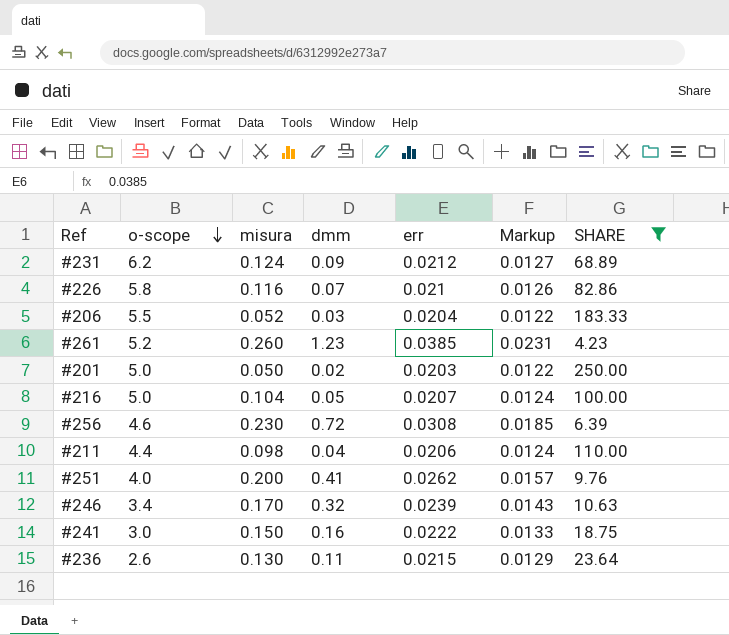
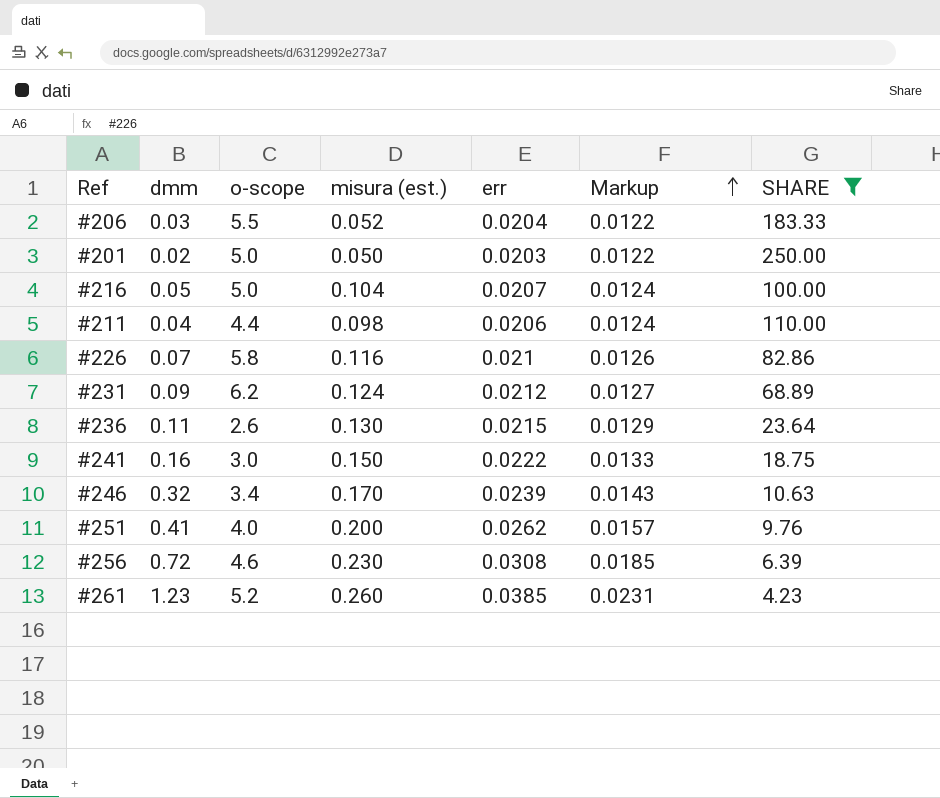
row order: o-scope descending -> Markup ascending
column dmm | position: 4 -> 2
column name: misura -> misura (est.)

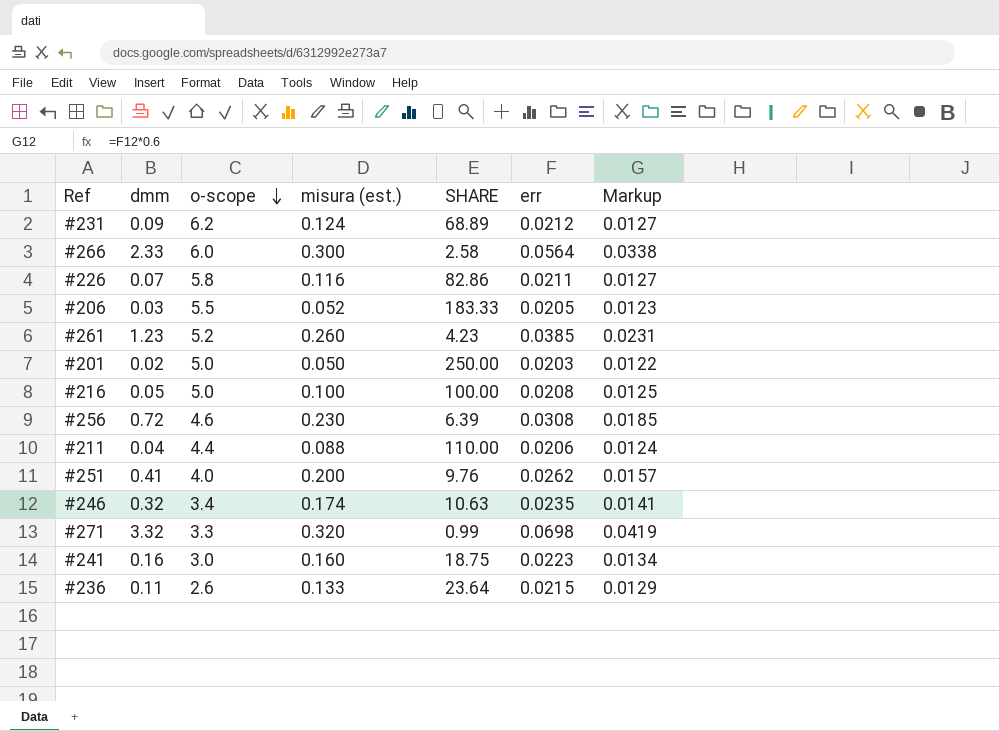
filter: SHARE >= 4.23 -> none
row order: Markup ascending -> o-scope descending
column SHARE | position: 7 -> 5
#226 | err: 0.021 -> 0.0211
#226 | Markup: 0.0126 -> 0.0127
#206 | err: 0.0204 -> 0.0205
#206 | Markup: 0.0122 -> 0.0123
#216 | misura (est.): 0.104 -> 0.100
#216 | err: 0.0207 -> 0.0208
#216 | Markup: 0.0124 -> 0.0125
#211 | misura (est.): 0.098 -> 0.088
#246 | misura (est.): 0.170 -> 0.174
#246 | err: 0.0239 -> 0.0235
#246 | Markup: 0.0143 -> 0.0141
#241 | misura (est.): 0.150 -> 0.160
#241 | err: 0.0222 -> 0.0223
#241 | Markup: 0.0133 -> 0.0134
#236 | misura (est.): 0.130 -> 0.133

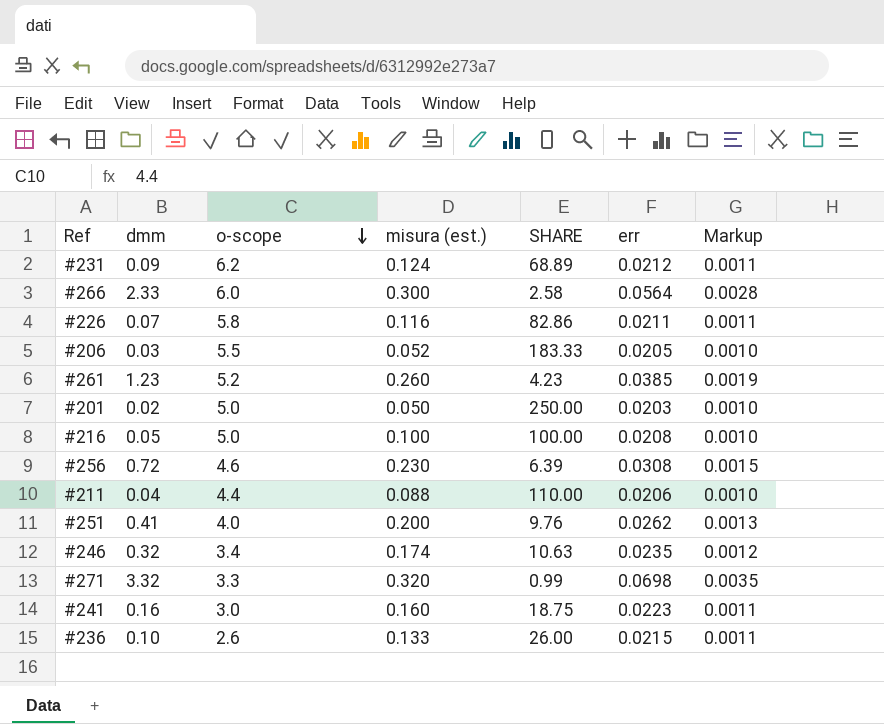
column Markup | formula: [err] * 0.6 -> [err] * 0.05
#236 | dmm: 0.11 -> 0.10
#236 | SHARE: 23.64 -> 26.00

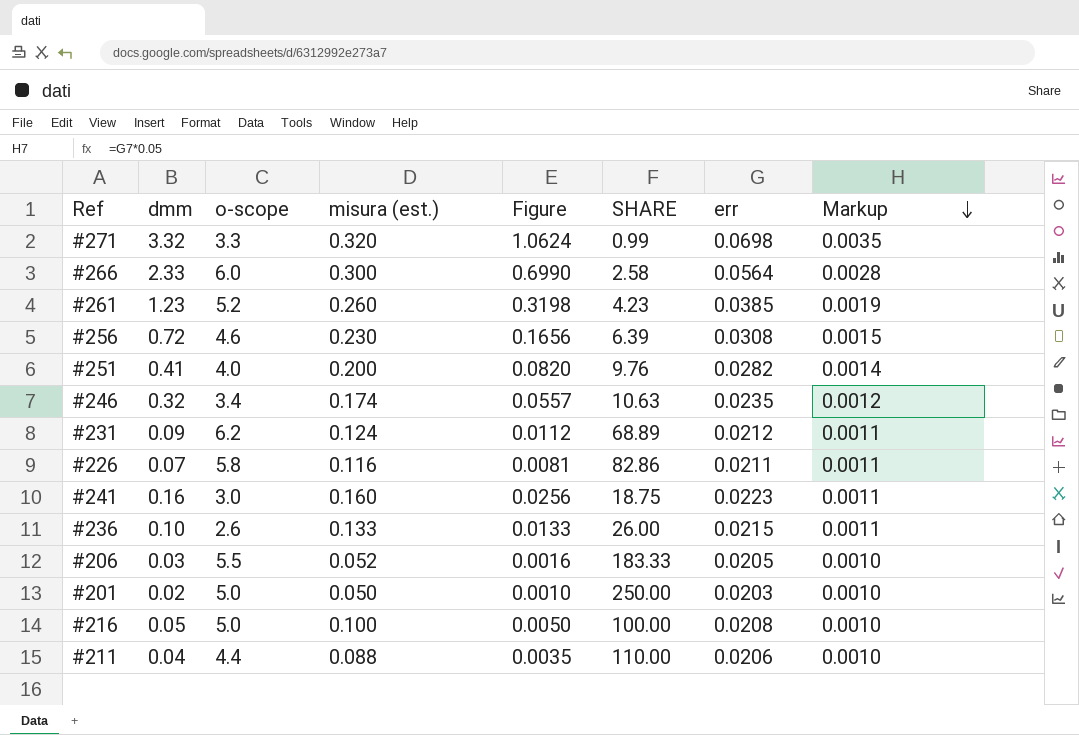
row order: o-scope descending -> Markup descending
column Figure | formula: none -> [dmm] * [misura (est.)]
#251 | err: 0.0262 -> 0.0282
#251 | Markup: 0.0013 -> 0.0014

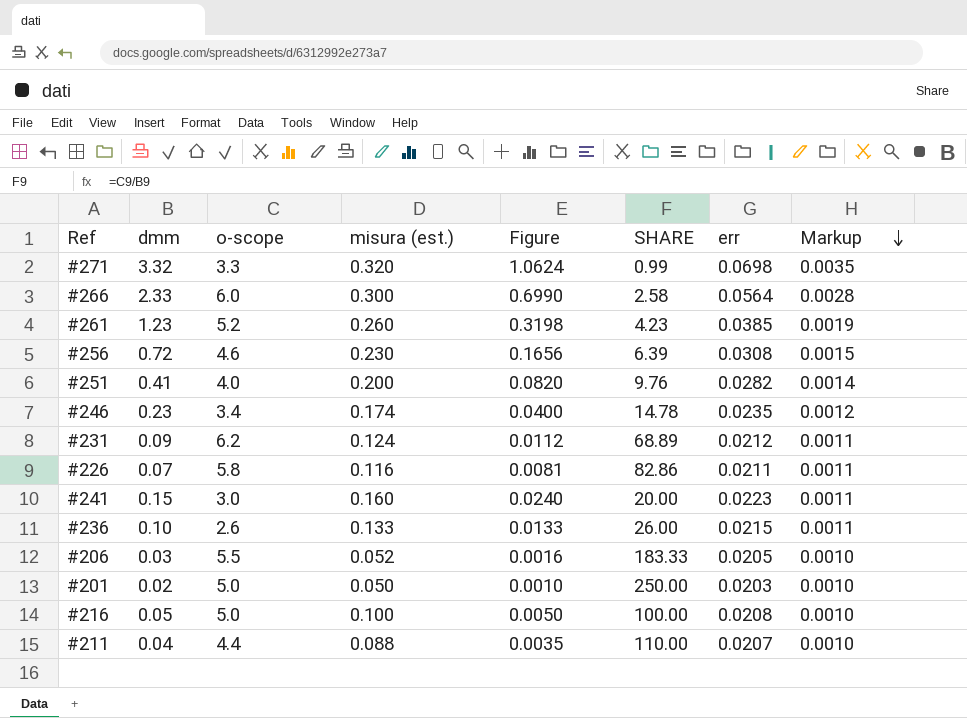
#246 | dmm: 0.32 -> 0.23
#246 | Figure: 0.0557 -> 0.0400
#246 | SHARE: 10.63 -> 14.78
#241 | dmm: 0.16 -> 0.15
#241 | Figure: 0.0256 -> 0.0240
#241 | SHARE: 18.75 -> 20.00
#211 | err: 0.0206 -> 0.0207

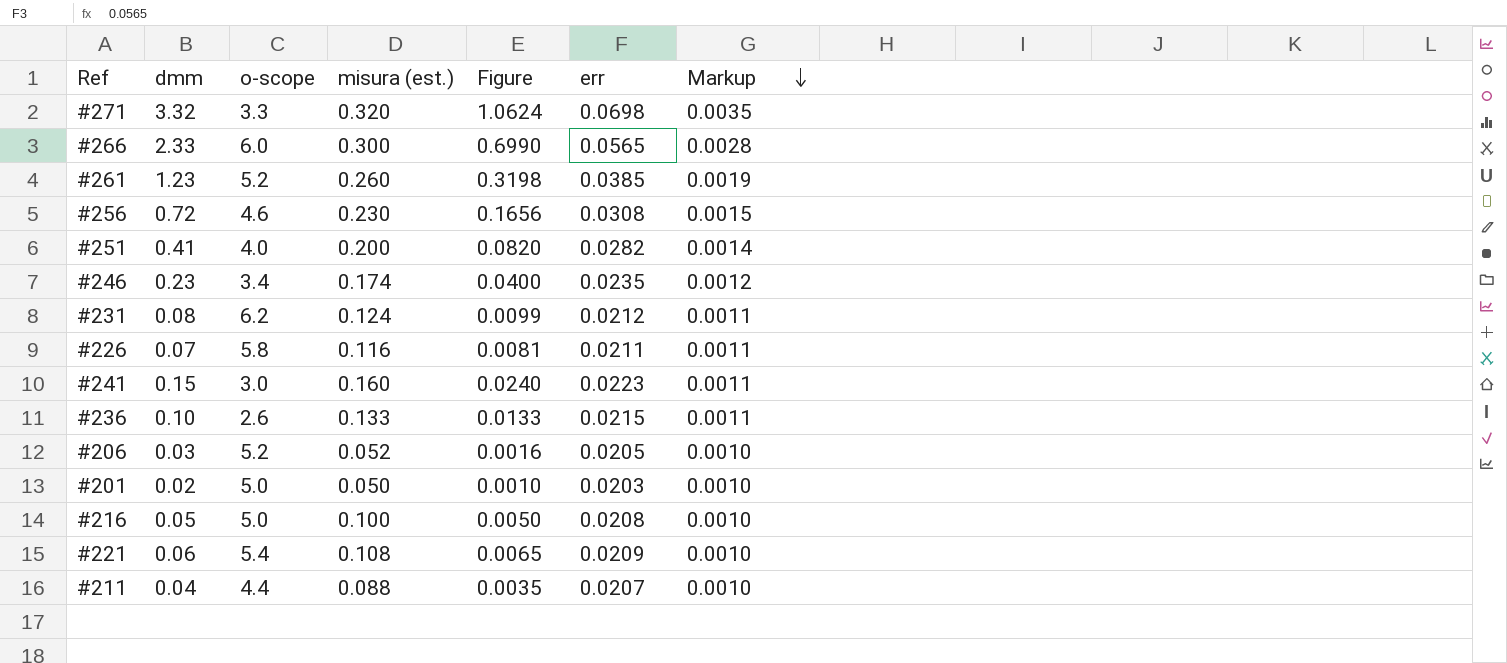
column SHARE | formula: [o-scope] / [dmm] -> none
#266 | err: 0.0564 -> 0.0565
#231 | dmm: 0.09 -> 0.08
#231 | Figure: 0.0112 -> 0.0099
#206 | o-scope: 5.5 -> 5.2
row #221: none -> 0.06 | 5.4 | 0.108 | 0.0065 | 0.0209 | 0.0010

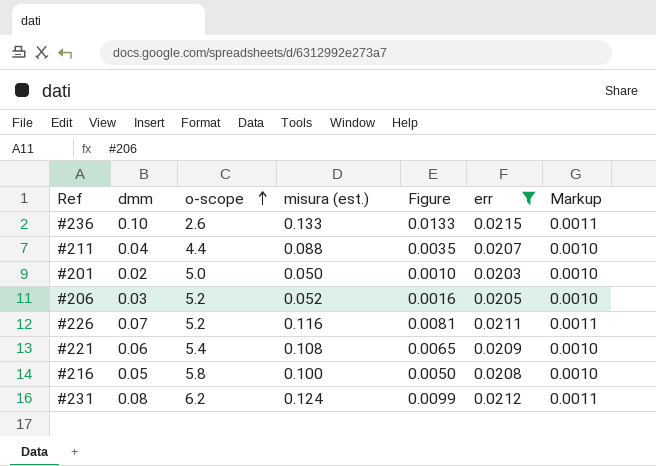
filter: none -> err <= 0.0215
row order: Markup descending -> o-scope ascending
#226 | o-scope: 5.8 -> 5.2
#216 | o-scope: 5.0 -> 5.8

